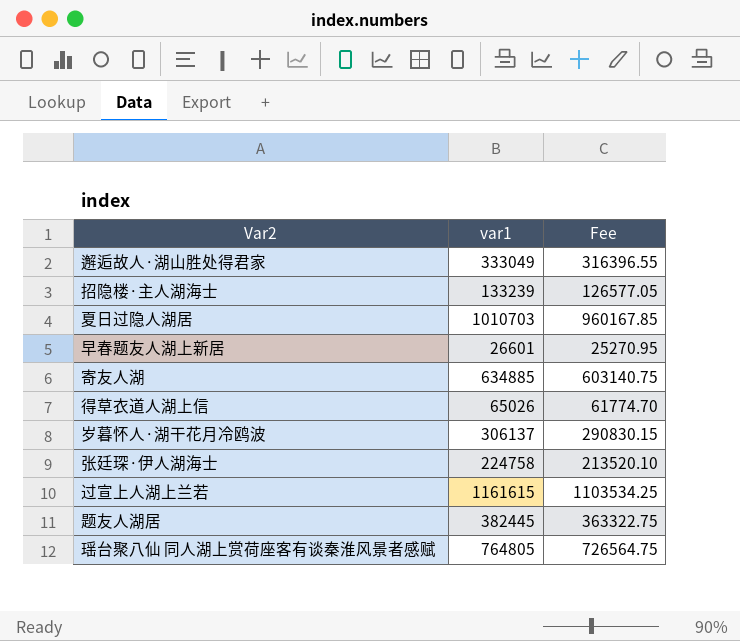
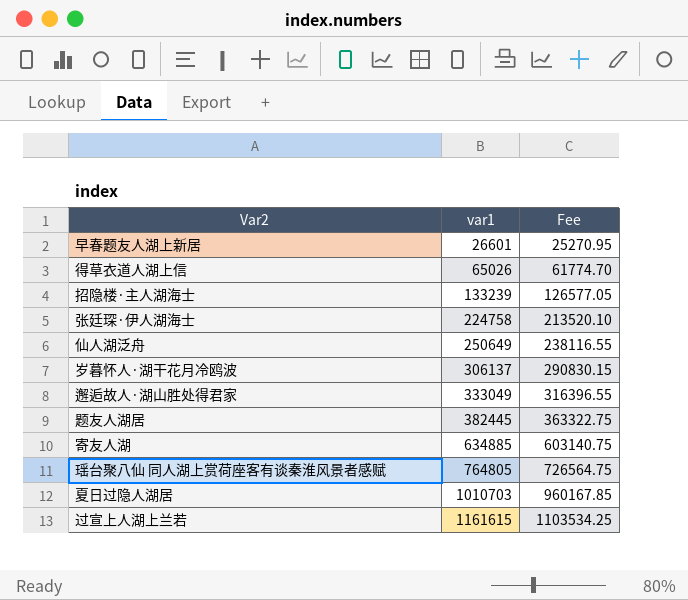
row order: none -> var1 ascending
row 仙人湖泛舟: none -> 250649 | 238116.55

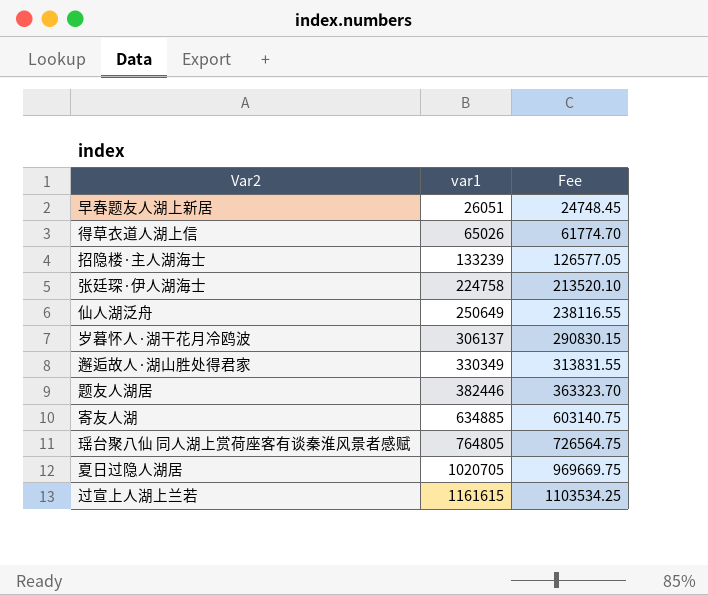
早春题友人湖上新居 | var1: 26601 -> 26051
早春题友人湖上新居 | Fee: 25270.95 -> 24748.45
邂逅故人·湖山胜处得君家 | var1: 333049 -> 330349
邂逅故人·湖山胜处得君家 | Fee: 316396.55 -> 313831.55
题友人湖居 | var1: 382445 -> 382446
题友人湖居 | Fee: 363322.75 -> 363323.70
夏日过隐人湖居 | var1: 1010703 -> 1020705
夏日过隐人湖居 | Fee: 960167.85 -> 969669.75

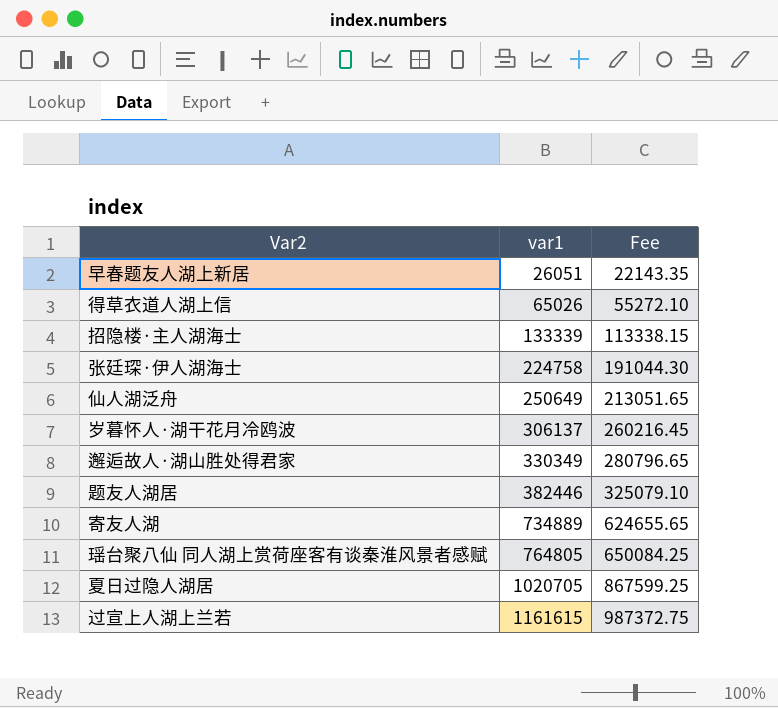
column Fee | formula: [var1] * 0.95 -> [var1] * 0.85
招隐楼·主人湖海士 | var1: 133239 -> 133339
寄友人湖 | var1: 634885 -> 734889

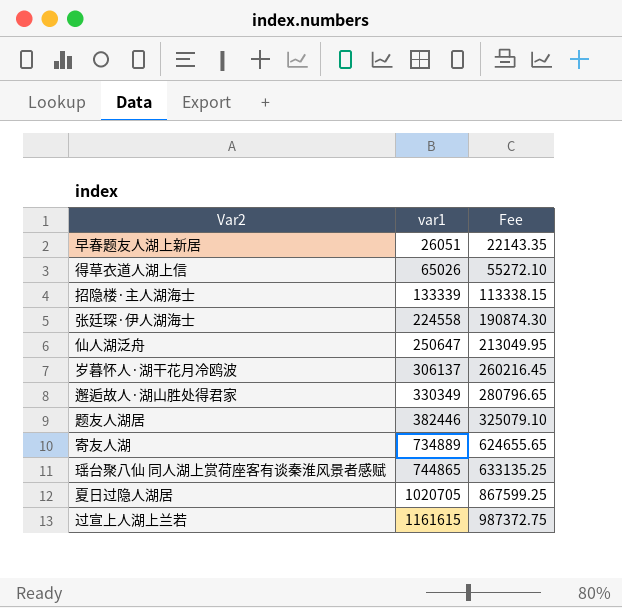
张廷琛·伊人湖海士 | var1: 224758 -> 224558
张廷琛·伊人湖海士 | Fee: 191044.30 -> 190874.30
仙人湖泛舟 | var1: 250649 -> 250647
仙人湖泛舟 | Fee: 213051.65 -> 213049.95
瑶台聚八仙 同人湖上赏荷座客有谈秦淮风景者感赋 | var1: 764805 -> 744865
瑶台聚八仙 同人湖上赏荷座客有谈秦淮风景者感赋 | Fee: 650084.25 -> 633135.25

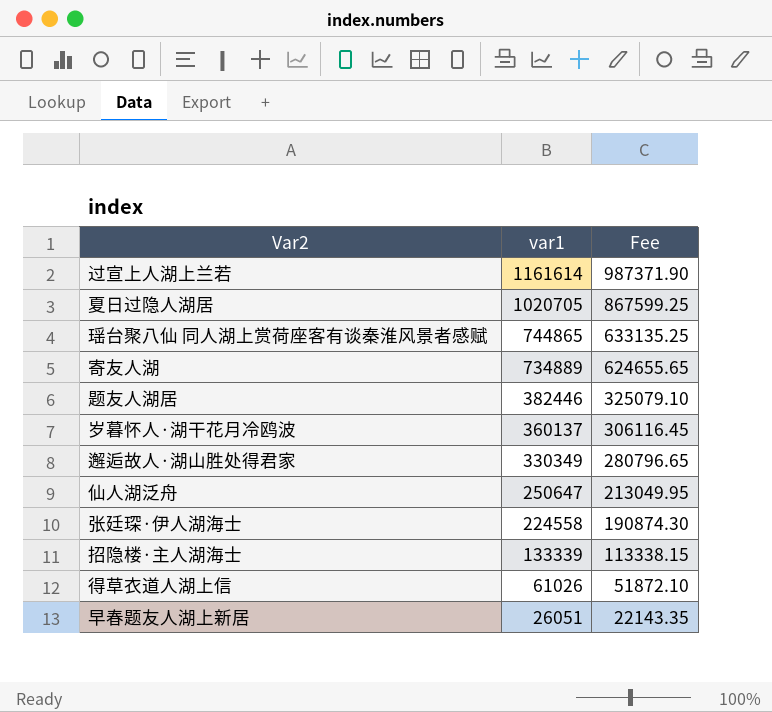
row order: var1 ascending -> var1 descending
过宣上人湖上兰若 | var1: 1161615 -> 1161614
过宣上人湖上兰若 | Fee: 987372.75 -> 987371.90
岁暮怀人·湖干花月冷鸥波 | var1: 306137 -> 360137
岁暮怀人·湖干花月冷鸥波 | Fee: 260216.45 -> 306116.45
得草衣道人湖上信 | var1: 65026 -> 61026
得草衣道人湖上信 | Fee: 55272.10 -> 51872.10

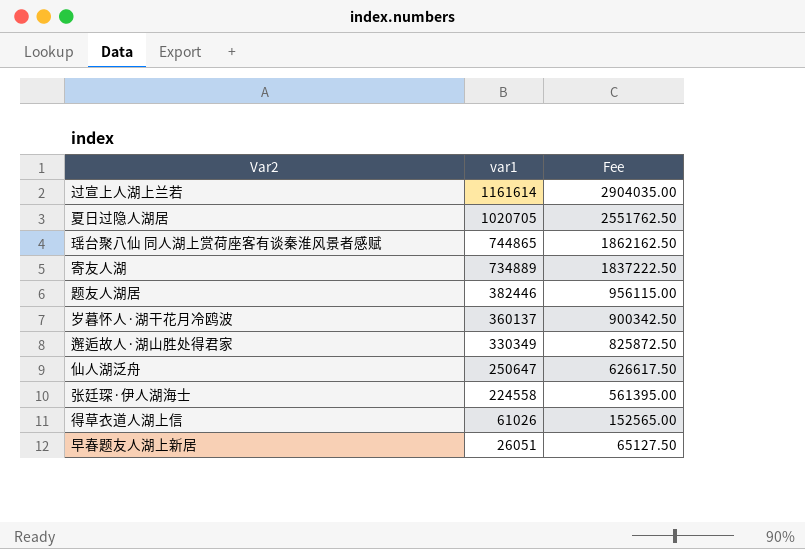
column Fee | formula: [var1] * 0.85 -> [var1] * 2.5
row 招隐楼·主人湖海士: 133339 | 113338.15 -> none

